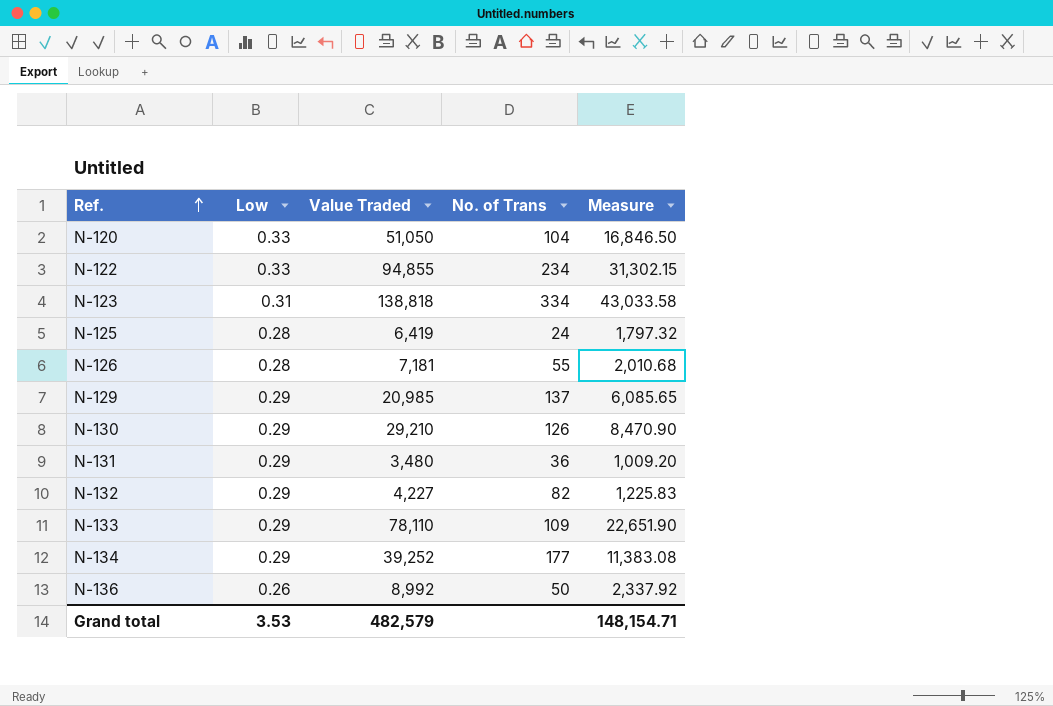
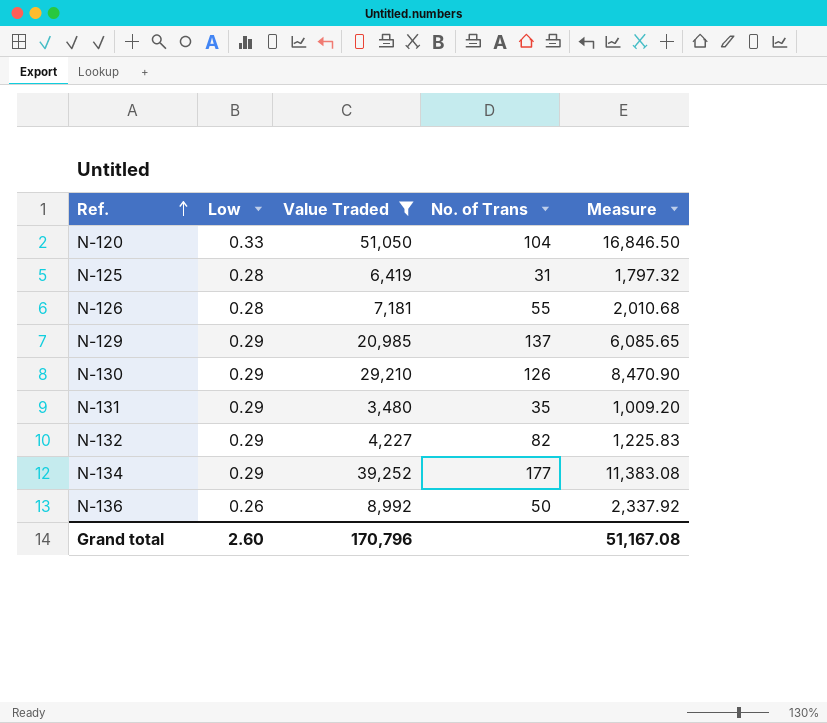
filter: none -> Value Traded <= 51,050
N-125 | No. of Trans: 24 -> 31
N-131 | No. of Trans: 36 -> 35
Grand total | Low: 3.53 -> 2.60
Grand total | Value Traded: 482,579 -> 170,796
Grand total | Measure: 148,154.71 -> 51,167.08

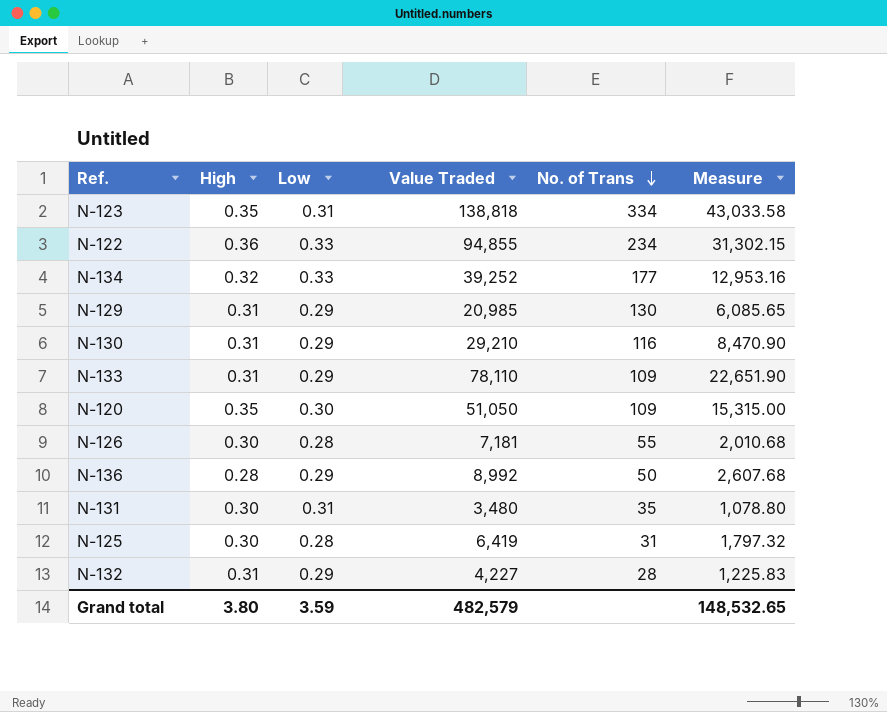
filter: Value Traded <= 51,050 -> none
row order: Ref. ascending -> No. of Trans descending
column High | position: none -> 2
N-134 | Low: 0.29 -> 0.33
N-134 | Measure: 11,383.08 -> 12,953.16
N-129 | No. of Trans: 137 -> 130
N-130 | No. of Trans: 126 -> 116
N-120 | Low: 0.33 -> 0.30
N-120 | No. of Trans: 104 -> 109
N-120 | Measure: 16,846.50 -> 15,315.00
N-136 | Low: 0.26 -> 0.29
N-136 | Measure: 2,337.92 -> 2,607.68
N-131 | Low: 0.29 -> 0.31
N-131 | Measure: 1,009.20 -> 1,078.80
N-132 | No. of Trans: 82 -> 28
Grand total | Low: 2.60 -> 3.59
Grand total | Value Traded: 170,796 -> 482,579
Grand total | Measure: 51,167.08 -> 148,532.65

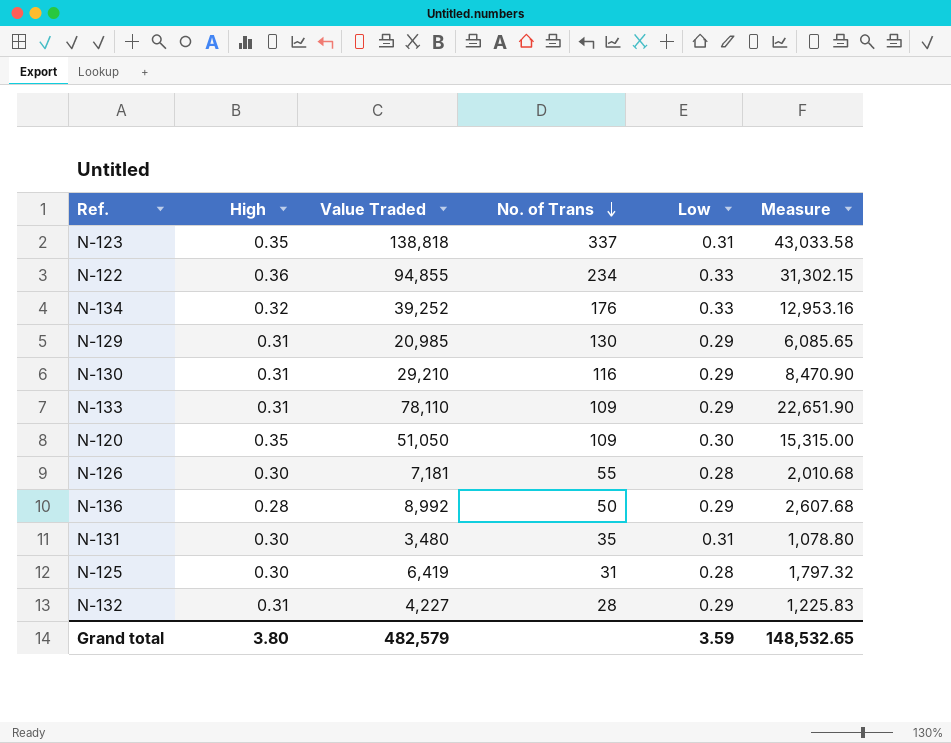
column Low | position: 3 -> 5
N-123 | No. of Trans: 334 -> 337
N-134 | No. of Trans: 177 -> 176

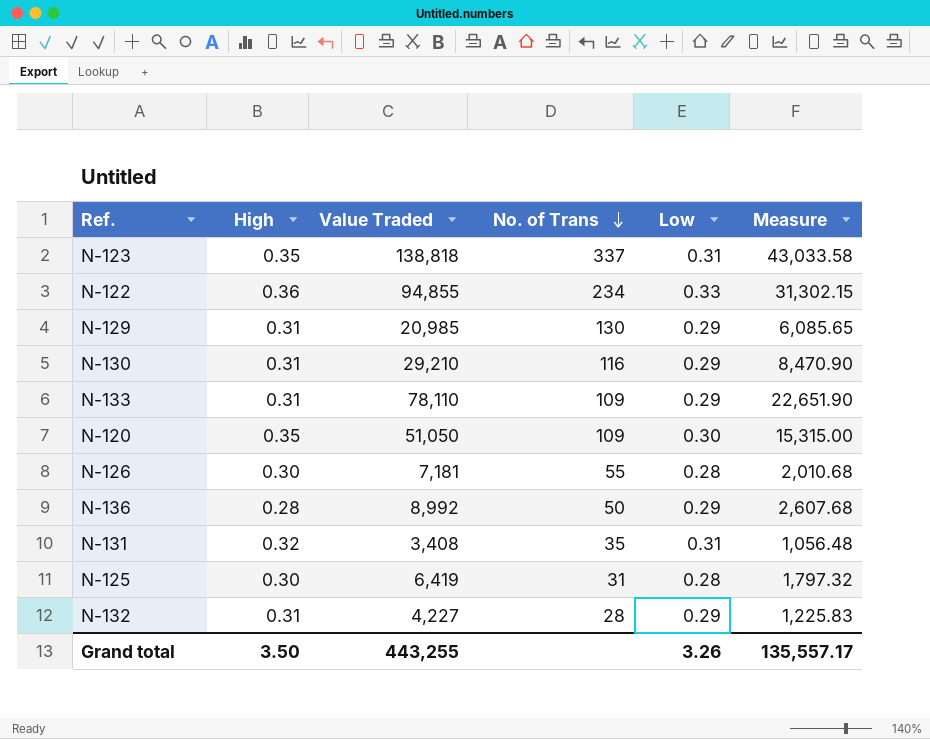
row N-134: 0.32 | 39,252 | 176 | 0.33 | 12,953.16 -> none
N-131 | High: 0.30 -> 0.32
N-131 | Value Traded: 3,480 -> 3,408
N-131 | Measure: 1,078.80 -> 1,056.48
Grand total | High: 3.80 -> 3.50
Grand total | Value Traded: 482,579 -> 443,255
Grand total | Low: 3.59 -> 3.26
Grand total | Measure: 148,532.65 -> 135,557.17

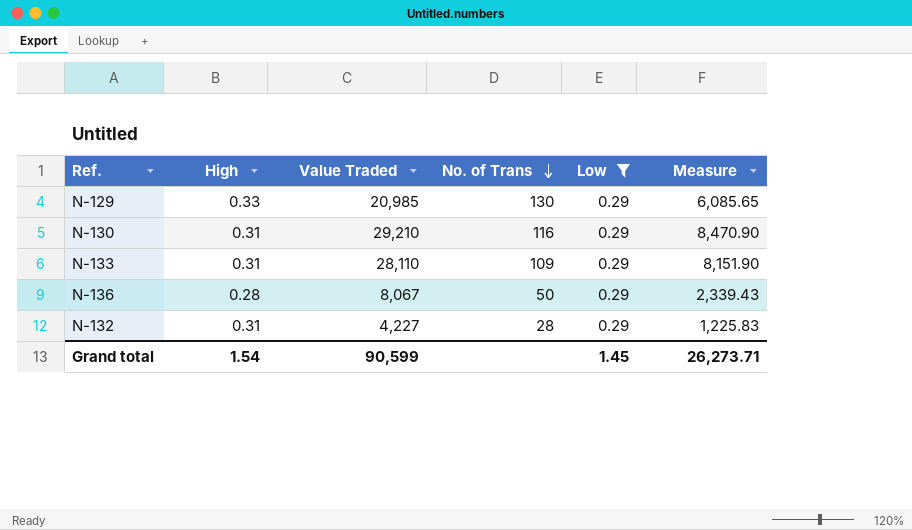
filter: none -> Low = 0.29
N-129 | High: 0.31 -> 0.33
N-133 | Value Traded: 78,110 -> 28,110
N-133 | Measure: 22,651.90 -> 8,151.90
N-136 | Value Traded: 8,992 -> 8,067
N-136 | Measure: 2,607.68 -> 2,339.43
Grand total | High: 3.50 -> 1.54
Grand total | Value Traded: 443,255 -> 90,599
Grand total | Low: 3.26 -> 1.45
Grand total | Measure: 135,557.17 -> 26,273.71

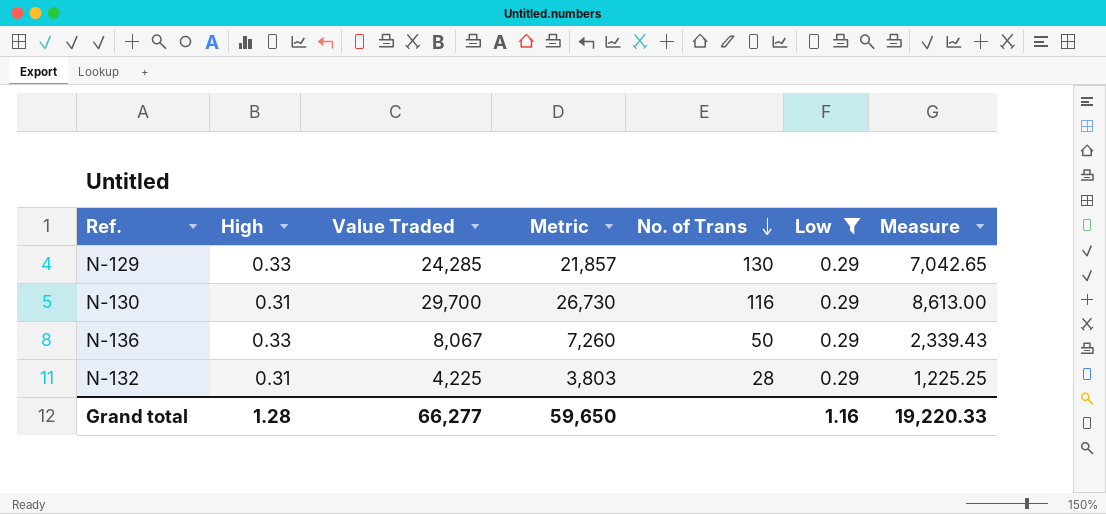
column Metric | formula: none -> [Value Traded] * 0.9
row N-133: 0.31 | 28,110 | 109 | 0.29 | 8,151.90 -> none
N-129 | Value Traded: 20,985 -> 24,285
N-129 | Measure: 6,085.65 -> 7,042.65
N-130 | Value Traded: 29,210 -> 29,700
N-130 | Measure: 8,470.90 -> 8,613.00
N-136 | High: 0.28 -> 0.33
N-132 | Value Traded: 4,227 -> 4,225
N-132 | Measure: 1,225.83 -> 1,225.25
Grand total | High: 1.54 -> 1.28
Grand total | Value Traded: 90,599 -> 66,277
Grand total | Low: 1.45 -> 1.16
Grand total | Measure: 26,273.71 -> 19,220.33

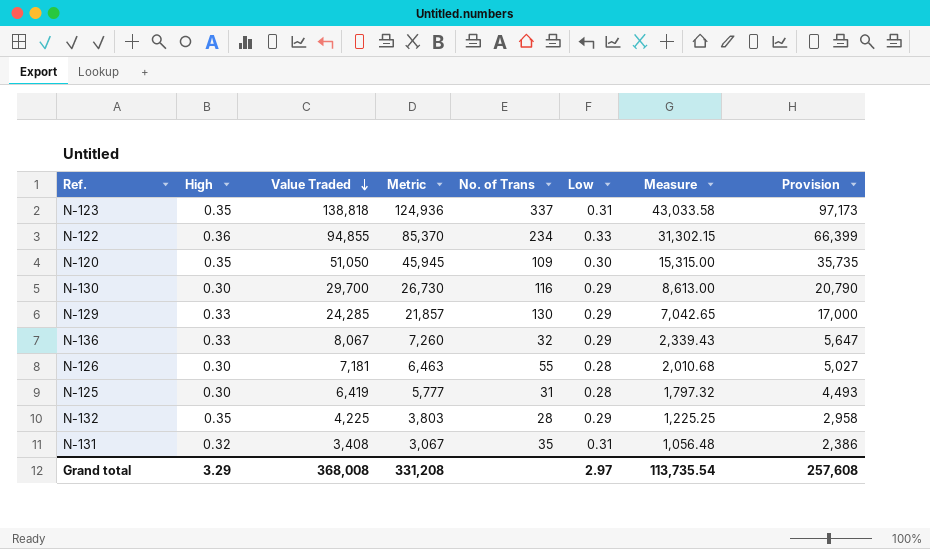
filter: Low = 0.29 -> none
row order: No. of Trans descending -> Value Traded descending
column Provision | formula: none -> [Value Traded] * 0.7
N-130 | High: 0.31 -> 0.30
N-136 | No. of Trans: 50 -> 32
N-132 | High: 0.31 -> 0.35
Grand total | High: 1.28 -> 3.29
Grand total | Value Traded: 66,277 -> 368,008
Grand total | Metric: 59,650 -> 331,208
Grand total | Low: 1.16 -> 2.97
Grand total | Measure: 19,220.33 -> 113,735.54

